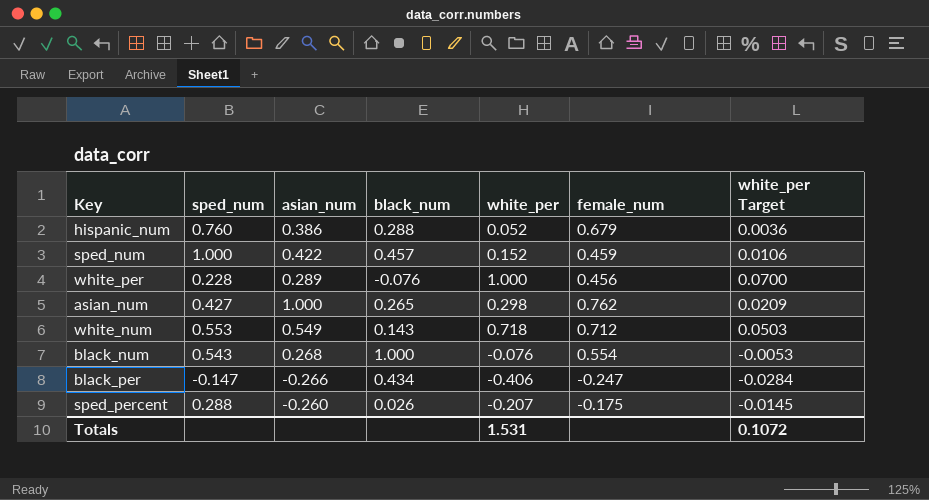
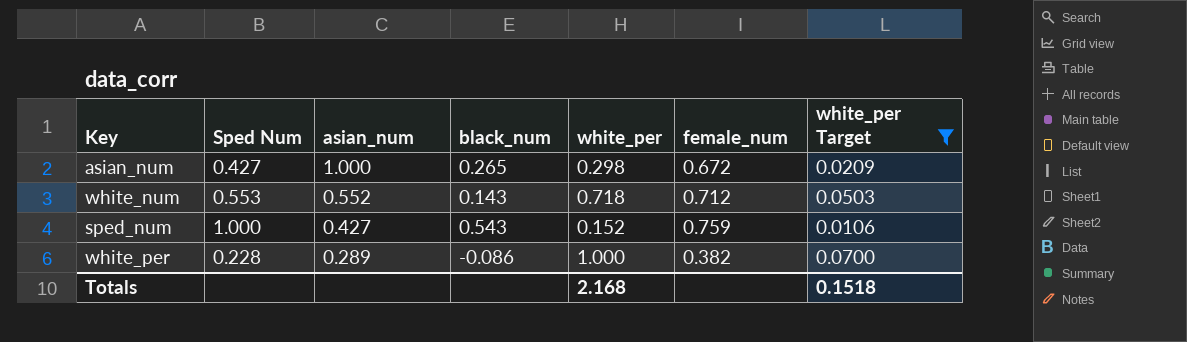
filter: none -> white_per Target >= 0.0106
row order: none -> asian_num descending
column name: sped_num -> Sped Num
asian_num | female_num: 0.762 -> 0.672
white_num | asian_num: 0.549 -> 0.552
sped_num | asian_num: 0.422 -> 0.427
sped_num | black_num: 0.457 -> 0.543
sped_num | female_num: 0.459 -> 0.759
white_per | black_num: -0.076 -> -0.086
white_per | female_num: 0.456 -> 0.382
Totals | white_per: 1.531 -> 2.168
Totals | white_per Target: 0.1072 -> 0.1518

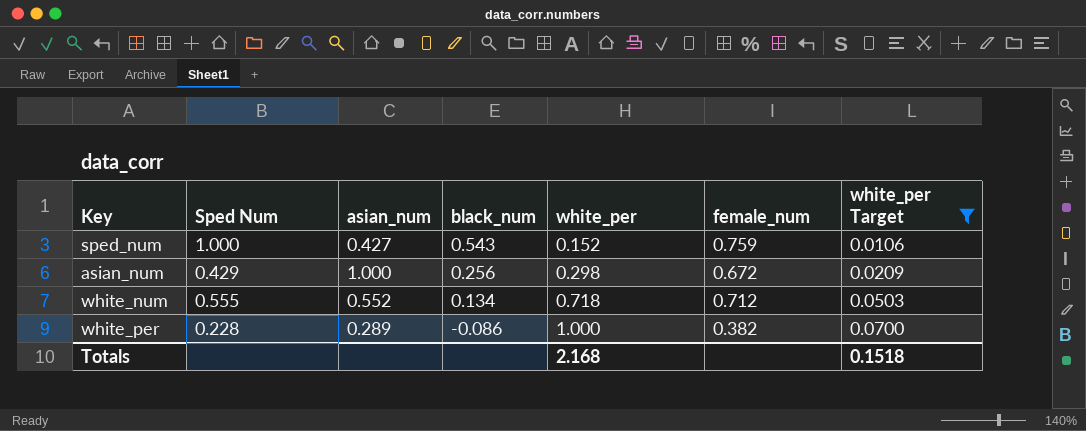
row order: asian_num descending -> black_num descending
asian_num | Sped Num: 0.427 -> 0.429
asian_num | black_num: 0.265 -> 0.256
white_num | Sped Num: 0.553 -> 0.555
white_num | black_num: 0.143 -> 0.134

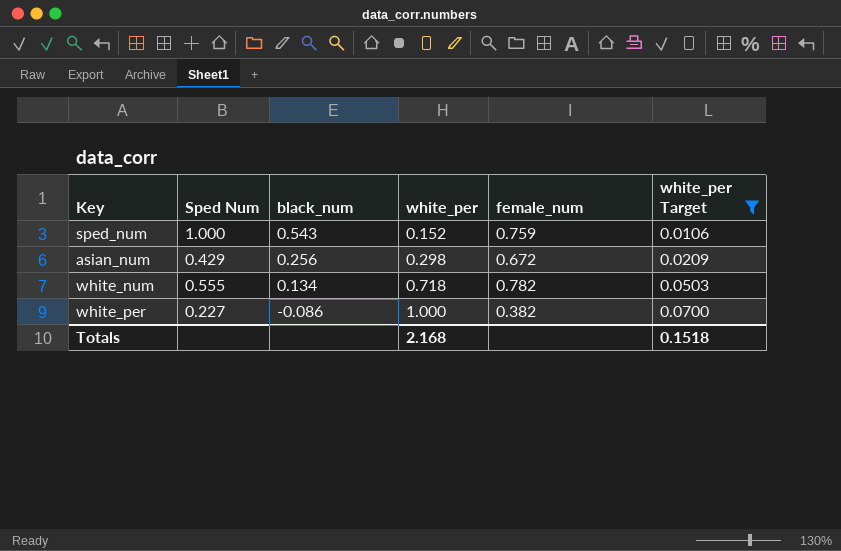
column asian_num | position: 3 -> none
white_num | female_num: 0.712 -> 0.782
white_per | Sped Num: 0.228 -> 0.227

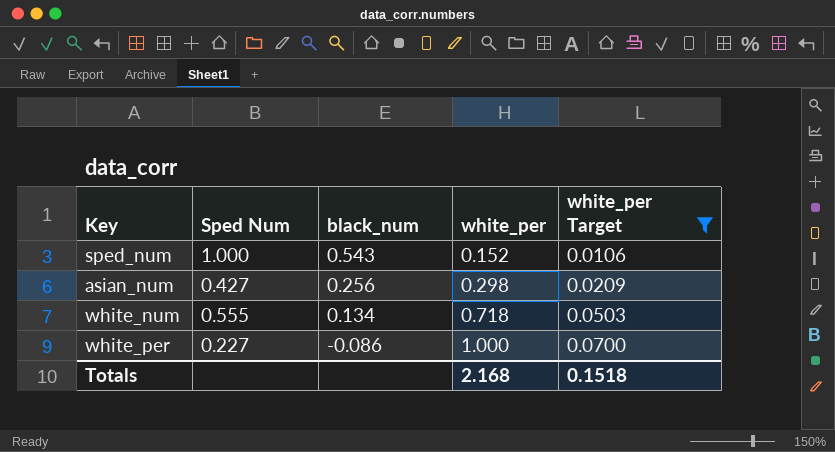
column female_num | position: 5 -> none
asian_num | Sped Num: 0.429 -> 0.427

